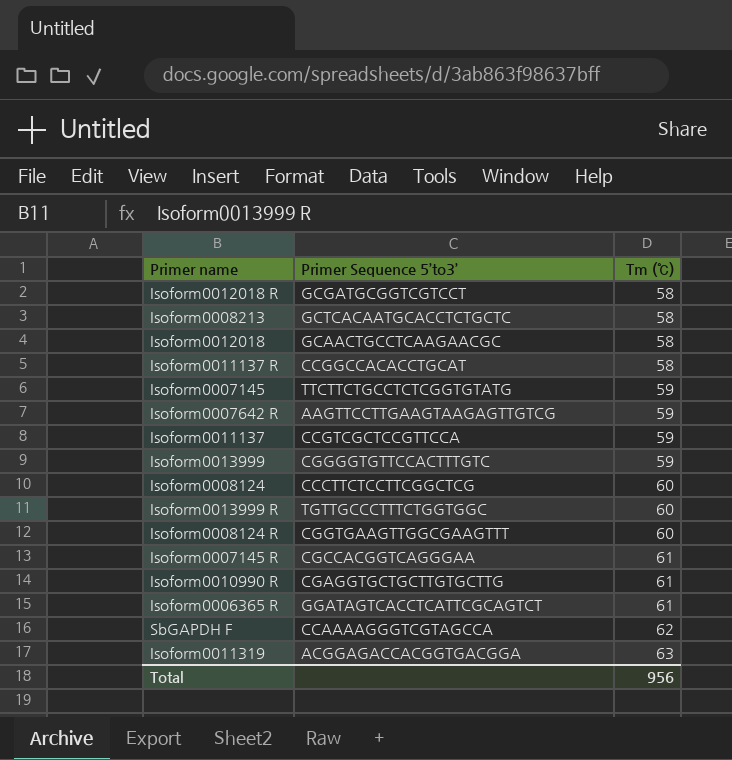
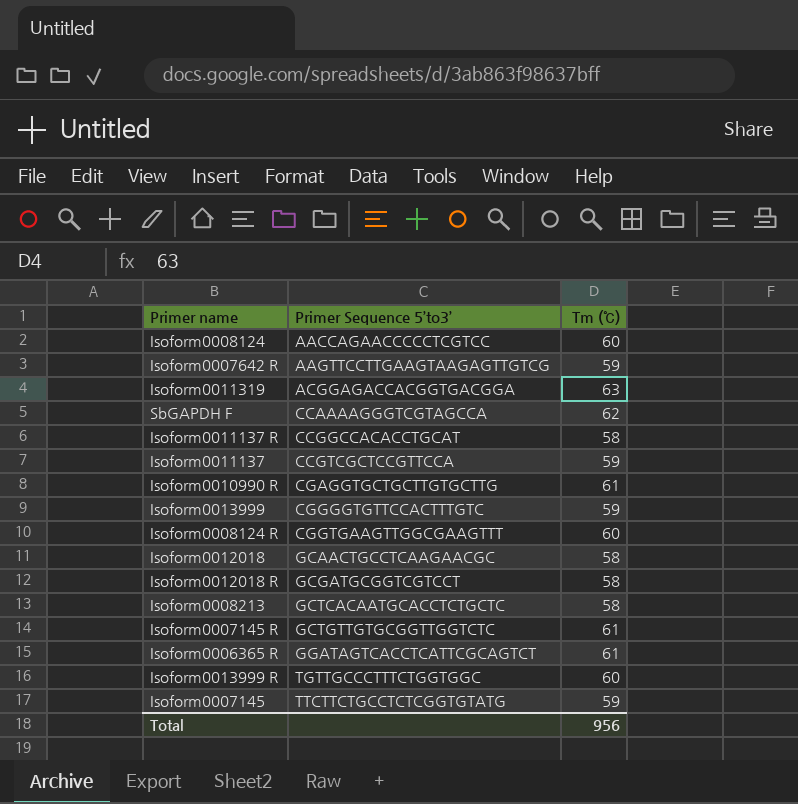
row order: Tm (℃) ascending -> Primer Sequence 5’to3’ ascending
Isoform0008124 | Primer Sequence 5’to3’: CCCTTCTCCTTCGGCTCG -> AACCAGAACCCCCTCGTCC
Isoform0007145 R | Primer Sequence 5’to3’: CGCCACGGTCAGGGAA -> GCTGTTGTGCGGTTGGTCTC

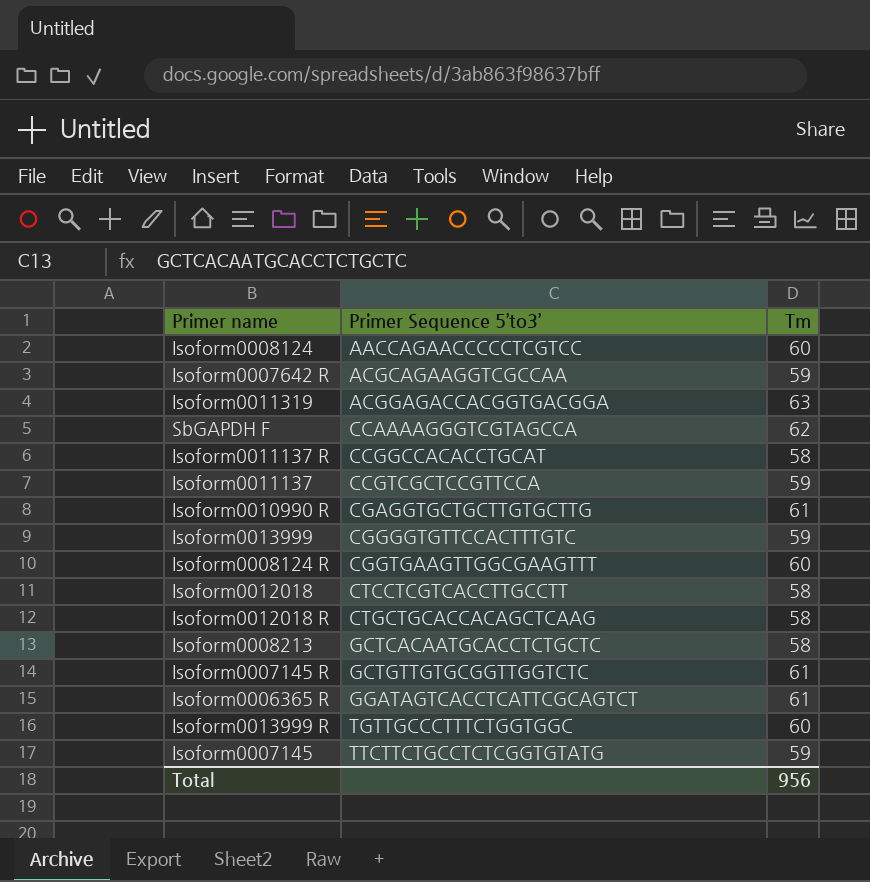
column name: Tm (℃) -> Tm
Isoform0007642 R | Primer Sequence 5’to3’: AAGTTCCTTGAAGTAAGAGTTGTCG -> ACGCAGAAGGTCGCCAA
Isoform0012018 | Primer Sequence 5’to3’: GCAACTGCCTCAAGAACGC -> CTCCTCGTCACCTTGCCTT
Isoform0012018 R | Primer Sequence 5’to3’: GCGATGCGGTCGTCCT -> CTGCTGCACCACAGCTCAAG

